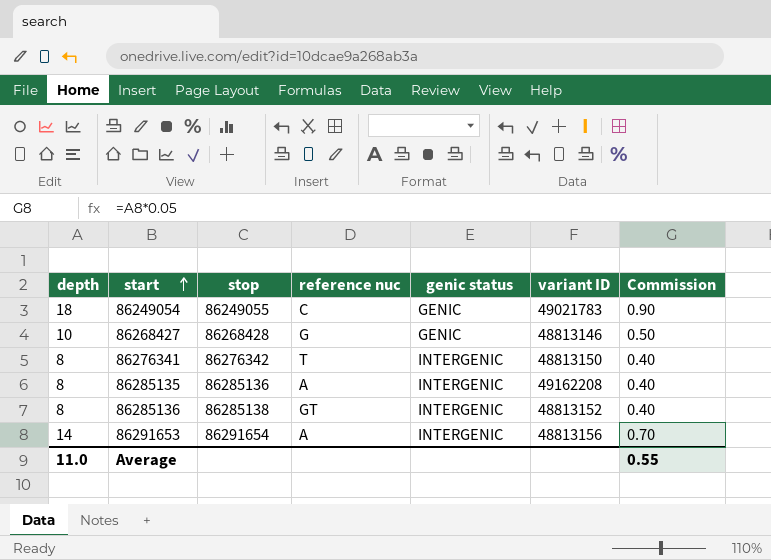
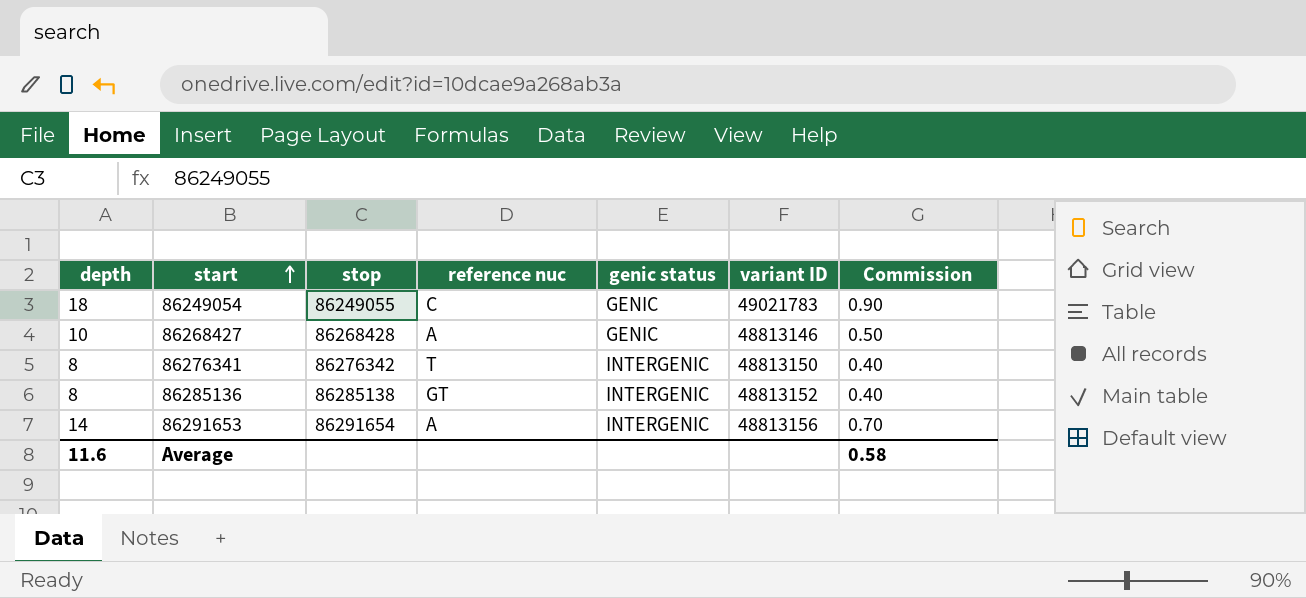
row 86285135: 8 | 86285136 | A | INTERGENIC | 49162208 | 0.40 -> none
86268427 | reference nuc: G -> A
Average | depth: 11.0 -> 11.6
Average | Commission: 0.55 -> 0.58

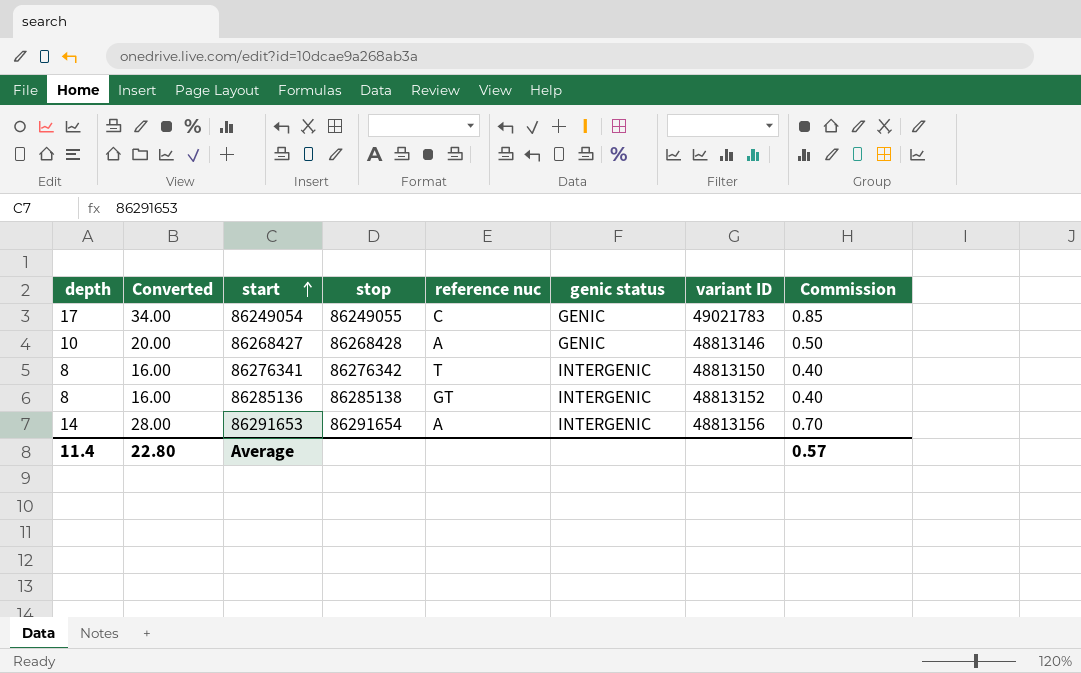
column Converted | formula: none -> [depth] * 2
86249054 | depth: 18 -> 17
86249054 | Commission: 0.90 -> 0.85
Average | depth: 11.6 -> 11.4
Average | Commission: 0.58 -> 0.57

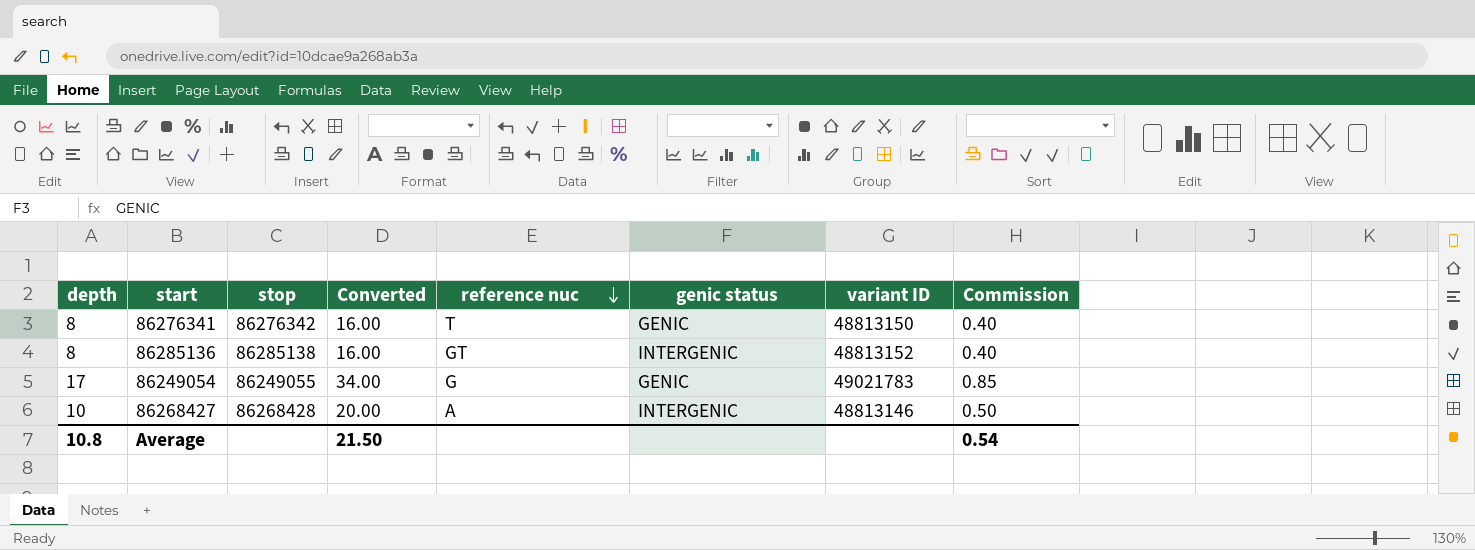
row order: start ascending -> reference nuc descending
column Converted | position: 2 -> 4
row 86291653: 14 | 28.00 | 86291654 | A | INTERGENIC | 48813156 | 0.70 -> none
86276341 | genic status: INTERGENIC -> GENIC
86249054 | reference nuc: C -> G
86268427 | genic status: GENIC -> INTERGENIC
Average | depth: 11.4 -> 10.8
Average | Converted: 22.80 -> 21.50
Average | Commission: 0.57 -> 0.54

